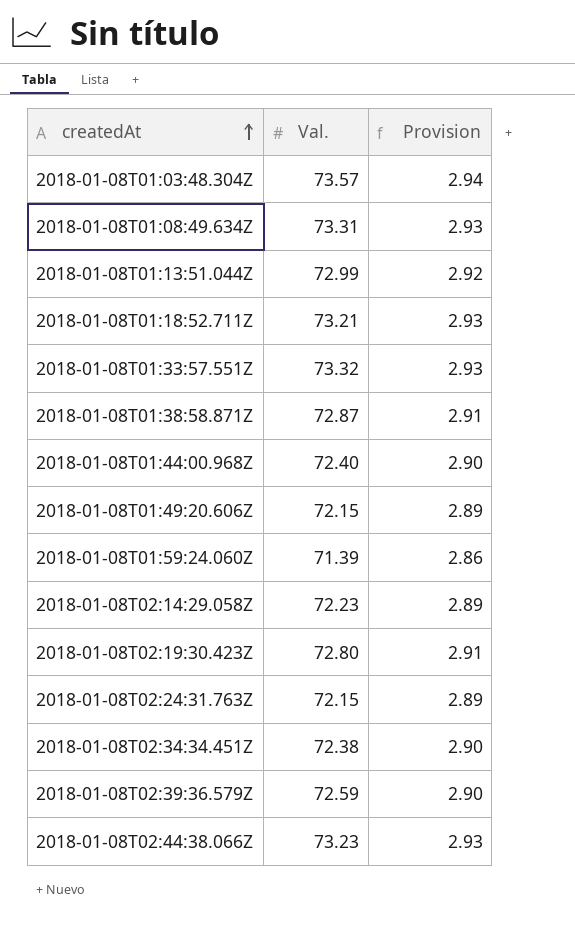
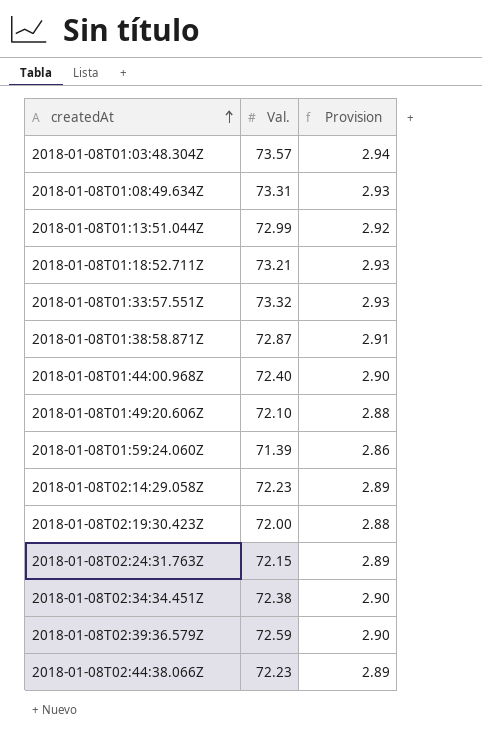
2018-01-08T01:49:20.606Z | Val.: 72.15 -> 72.10
2018-01-08T01:49:20.606Z | Provision: 2.89 -> 2.88
2018-01-08T02:19:30.423Z | Val.: 72.80 -> 72.00
2018-01-08T02:19:30.423Z | Provision: 2.91 -> 2.88
2018-01-08T02:44:38.066Z | Val.: 73.23 -> 72.23
2018-01-08T02:44:38.066Z | Provision: 2.93 -> 2.89

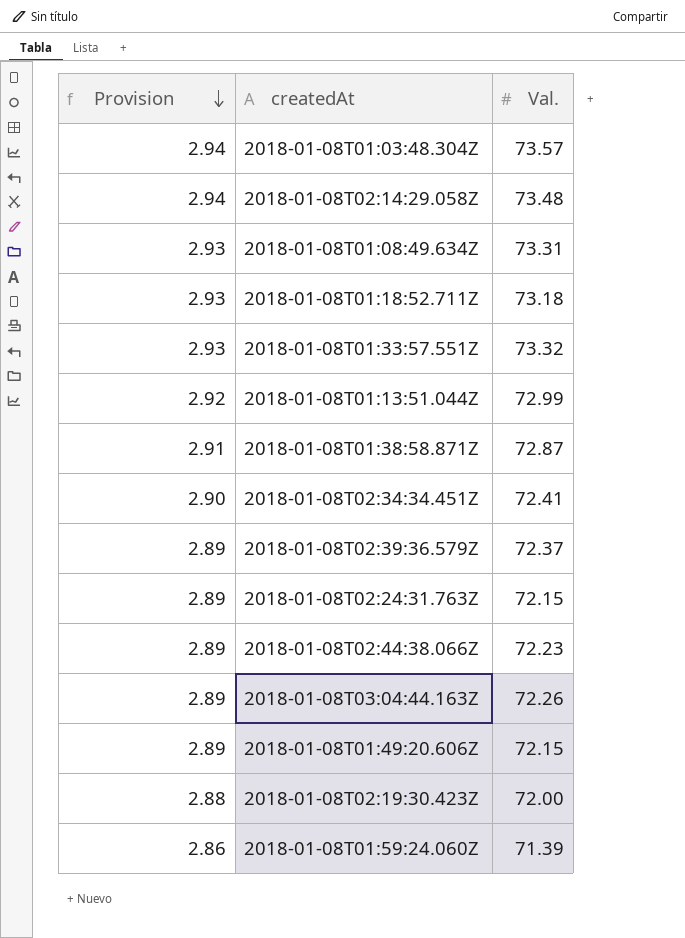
row order: createdAt ascending -> Provision descending
column Provision | position: 3 -> 1
row 2018-01-08T01:44:00.968Z: 72.40 | 2.90 -> none
2018-01-08T02:14:29.058Z | Provision: 2.89 -> 2.94
2018-01-08T02:14:29.058Z | Val.: 72.23 -> 73.48
2018-01-08T01:18:52.711Z | Val.: 73.21 -> 73.18
2018-01-08T02:34:34.451Z | Val.: 72.38 -> 72.41
2018-01-08T02:39:36.579Z | Provision: 2.90 -> 2.89
2018-01-08T02:39:36.579Z | Val.: 72.59 -> 72.37
row 2018-01-08T03:04:44.163Z: none -> 2.89 | 72.26
2018-01-08T01:49:20.606Z | Provision: 2.88 -> 2.89
2018-01-08T01:49:20.606Z | Val.: 72.10 -> 72.15

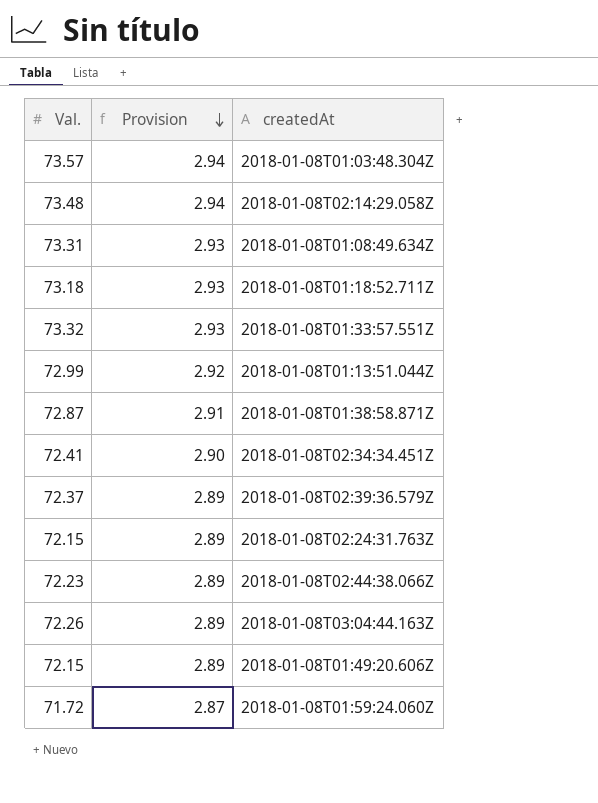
column Val. | position: 3 -> 1
row 2018-01-08T02:19:30.423Z: 2.88 | 72.00 -> none
2018-01-08T01:59:24.060Z | Val.: 71.39 -> 71.72
2018-01-08T01:59:24.060Z | Provision: 2.86 -> 2.87

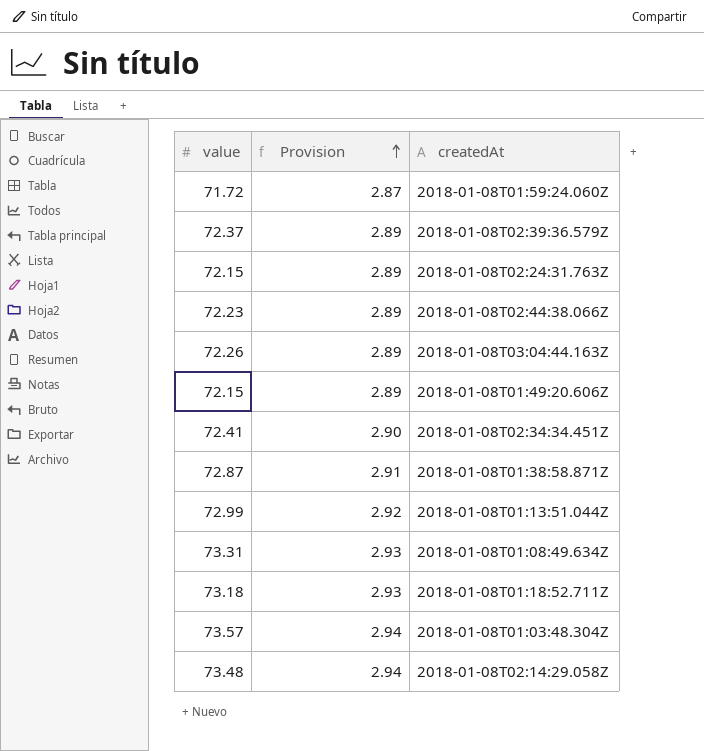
row order: Provision descending -> Provision ascending
column name: Val. -> value
row 2018-01-08T01:33:57.551Z: 73.32 | 2.93 -> none

